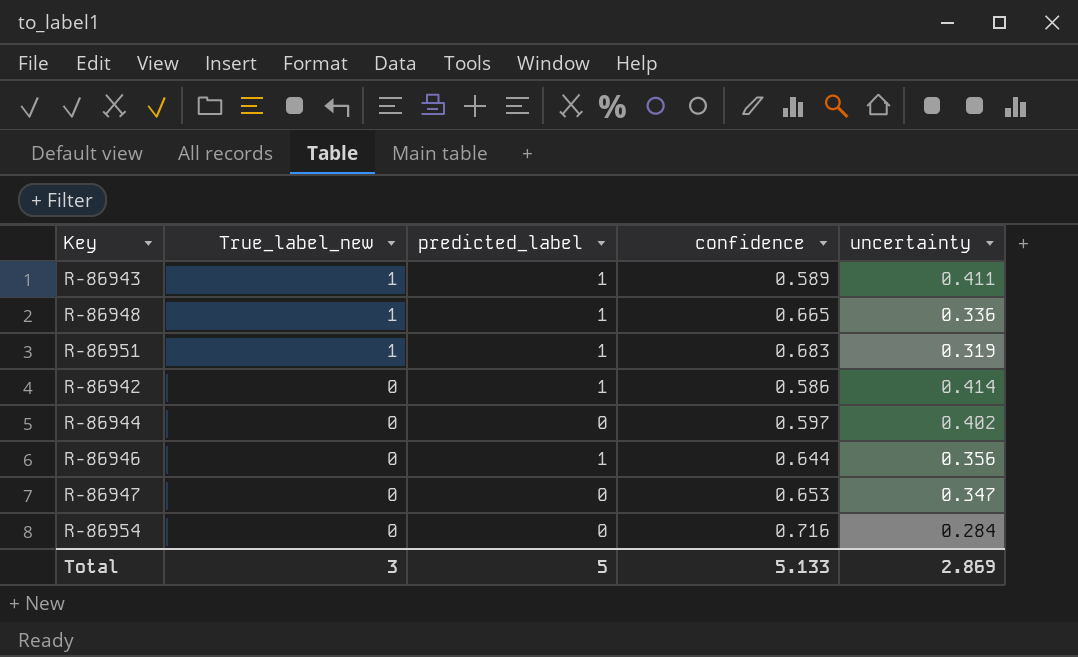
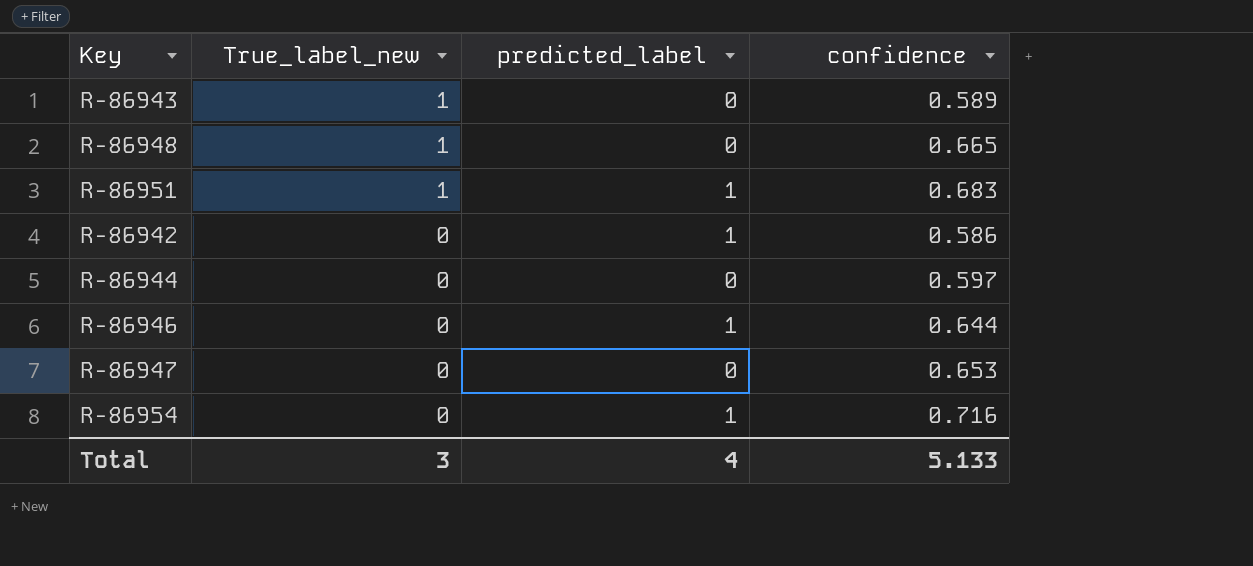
column uncertainty | position: 5 -> none
R-86943 | predicted_label: 1 -> 0
R-86948 | predicted_label: 1 -> 0
R-86954 | predicted_label: 0 -> 1
Total | predicted_label: 5 -> 4

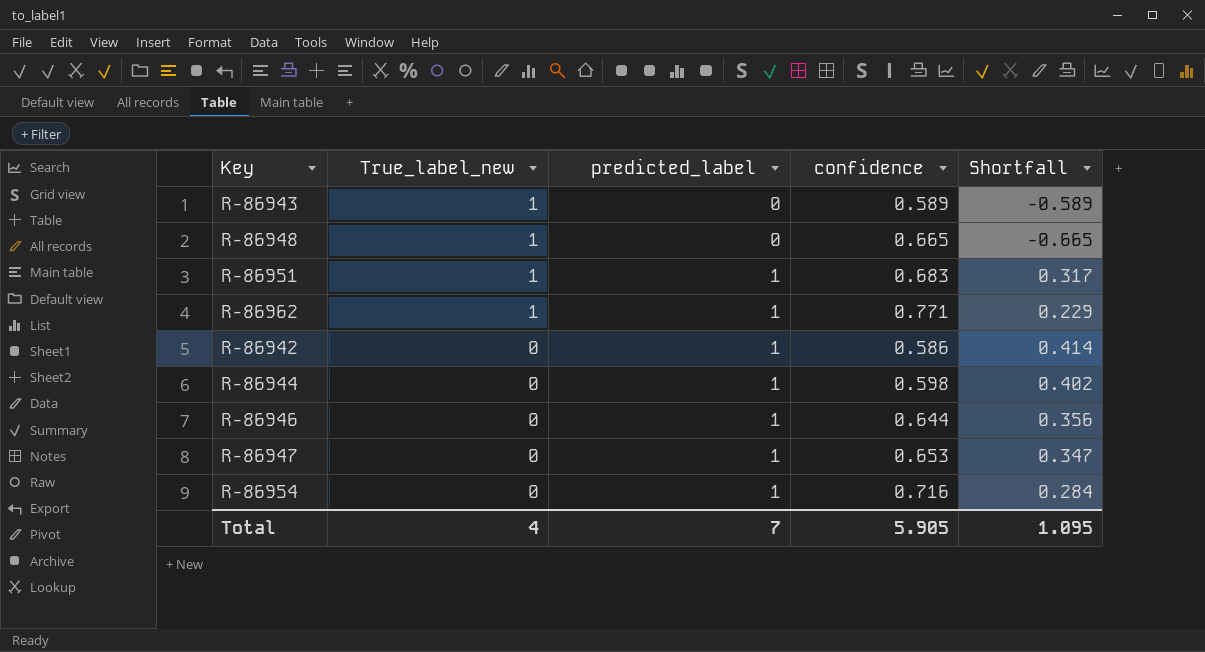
column Shortfall | formula: none -> [predicted_label] - [confidence]
row R-86962: none -> 1 | 1 | 0.771 | 0.229
R-86944 | predicted_label: 0 -> 1
R-86944 | confidence: 0.597 -> 0.598
R-86947 | predicted_label: 0 -> 1
Total | True_label_new: 3 -> 4
Total | predicted_label: 4 -> 7
Total | confidence: 5.133 -> 5.905

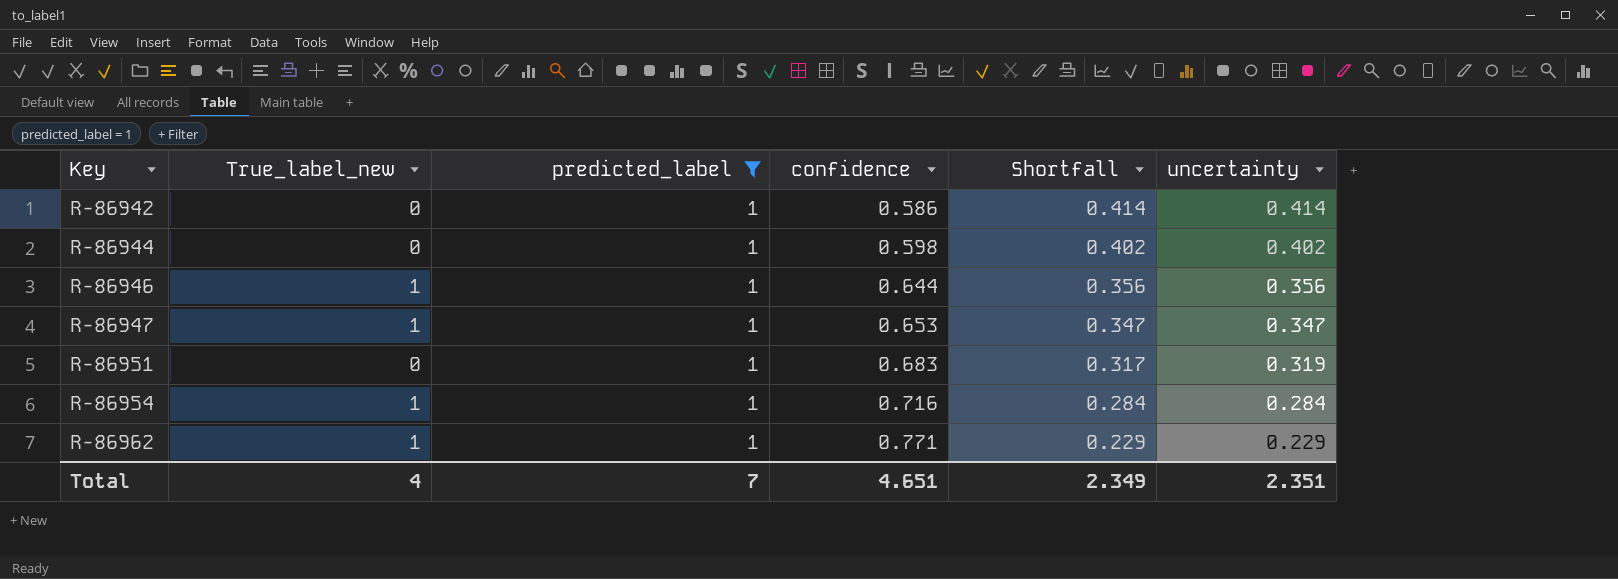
filter: none -> predicted_label = 1
row order: True_label_new descending -> Key ascending
column uncertainty | position: none -> 6
R-86946 | True_label_new: 0 -> 1
R-86947 | True_label_new: 0 -> 1
R-86951 | True_label_new: 1 -> 0
R-86954 | True_label_new: 0 -> 1
Total | confidence: 5.905 -> 4.651
Total | Shortfall: 1.095 -> 2.349

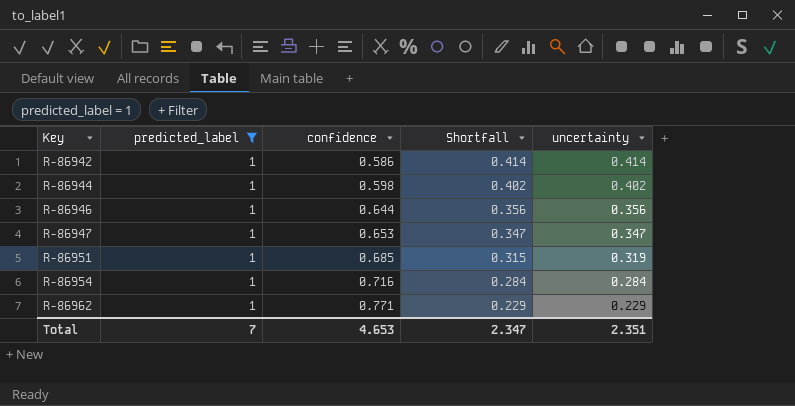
column True_label_new | position: 2 -> none
R-86951 | confidence: 0.683 -> 0.685
R-86951 | Shortfall: 0.317 -> 0.315
Total | confidence: 4.651 -> 4.653
Total | Shortfall: 2.349 -> 2.347

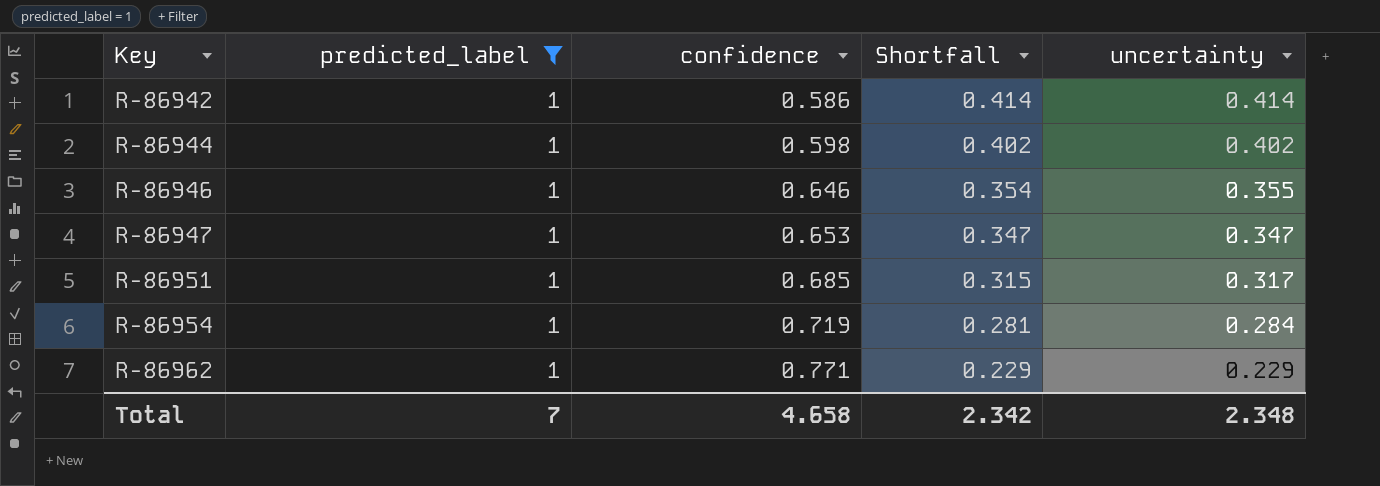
R-86946 | confidence: 0.644 -> 0.646
R-86946 | Shortfall: 0.356 -> 0.354
R-86946 | uncertainty: 0.356 -> 0.355
R-86951 | uncertainty: 0.319 -> 0.317
R-86954 | confidence: 0.716 -> 0.719
R-86954 | Shortfall: 0.284 -> 0.281
Total | confidence: 4.653 -> 4.658
Total | Shortfall: 2.347 -> 2.342
Total | uncertainty: 2.351 -> 2.348

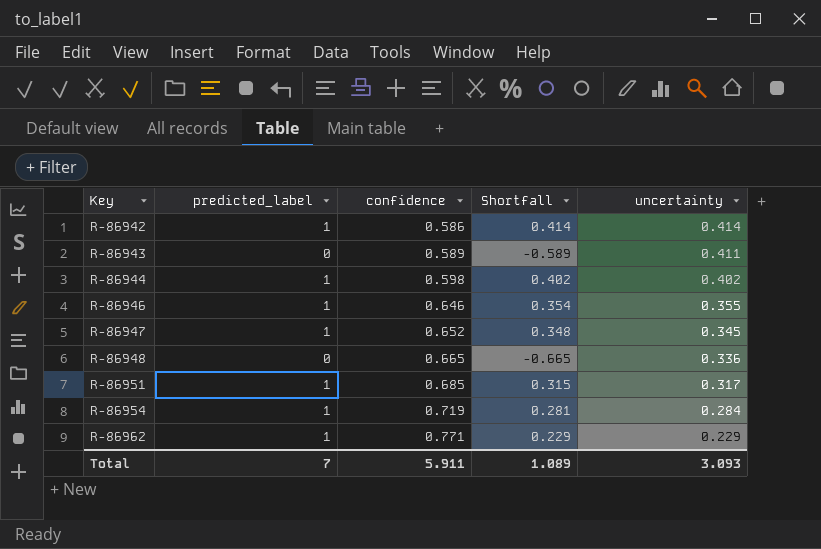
filter: predicted_label = 1 -> none
R-86947 | confidence: 0.653 -> 0.652
R-86947 | Shortfall: 0.347 -> 0.348
R-86947 | uncertainty: 0.347 -> 0.345
Total | confidence: 4.658 -> 5.911
Total | Shortfall: 2.342 -> 1.089
Total | uncertainty: 2.348 -> 3.093

